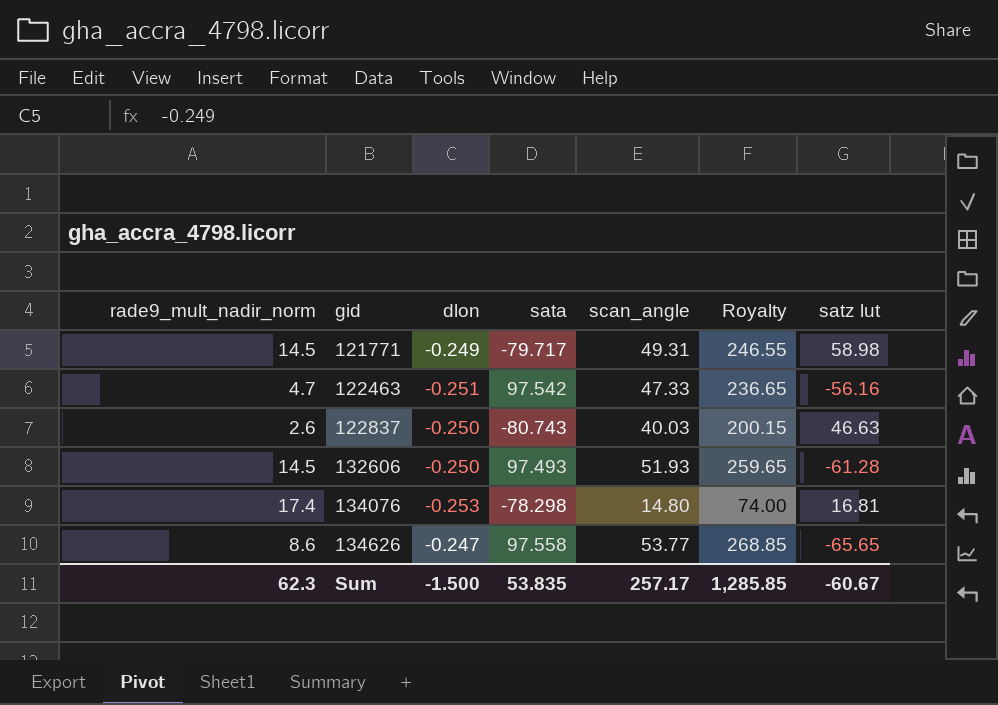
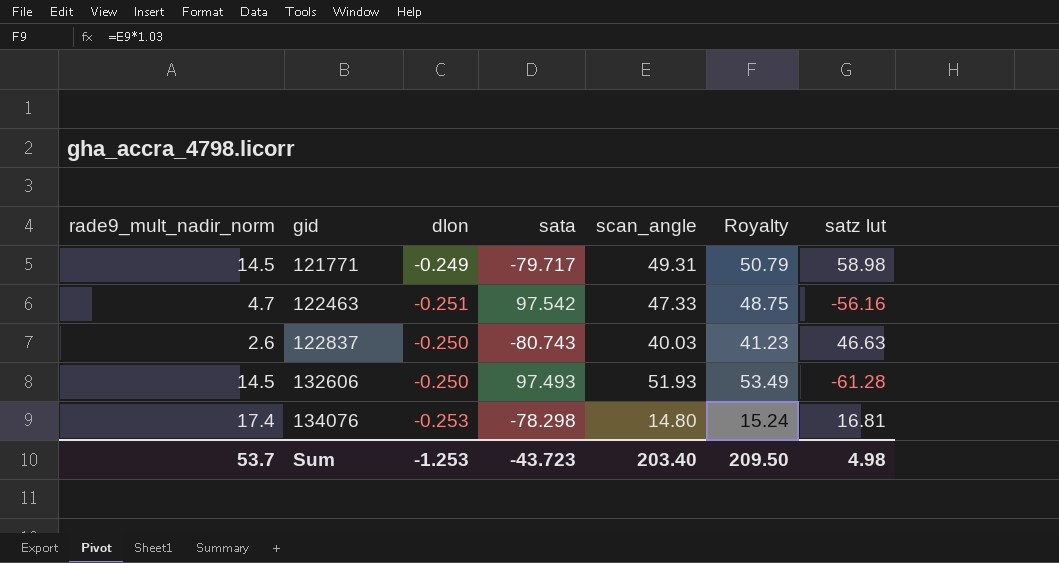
column Royalty | formula: [scan_angle] * 5 -> [scan_angle] * 1.03
row 134626: 8.6 | -0.247 | 97.558 | 53.77 | 268.85 | -65.65 -> none
Sum | rade9_mult_nadir_norm: 62.3 -> 53.7
Sum | dlon: -1.500 -> -1.253
Sum | sata: 53.835 -> -43.723
Sum | scan_angle: 257.17 -> 203.40
Sum | Royalty: 1,285.85 -> 209.50
Sum | satz lut: -60.67 -> 4.98

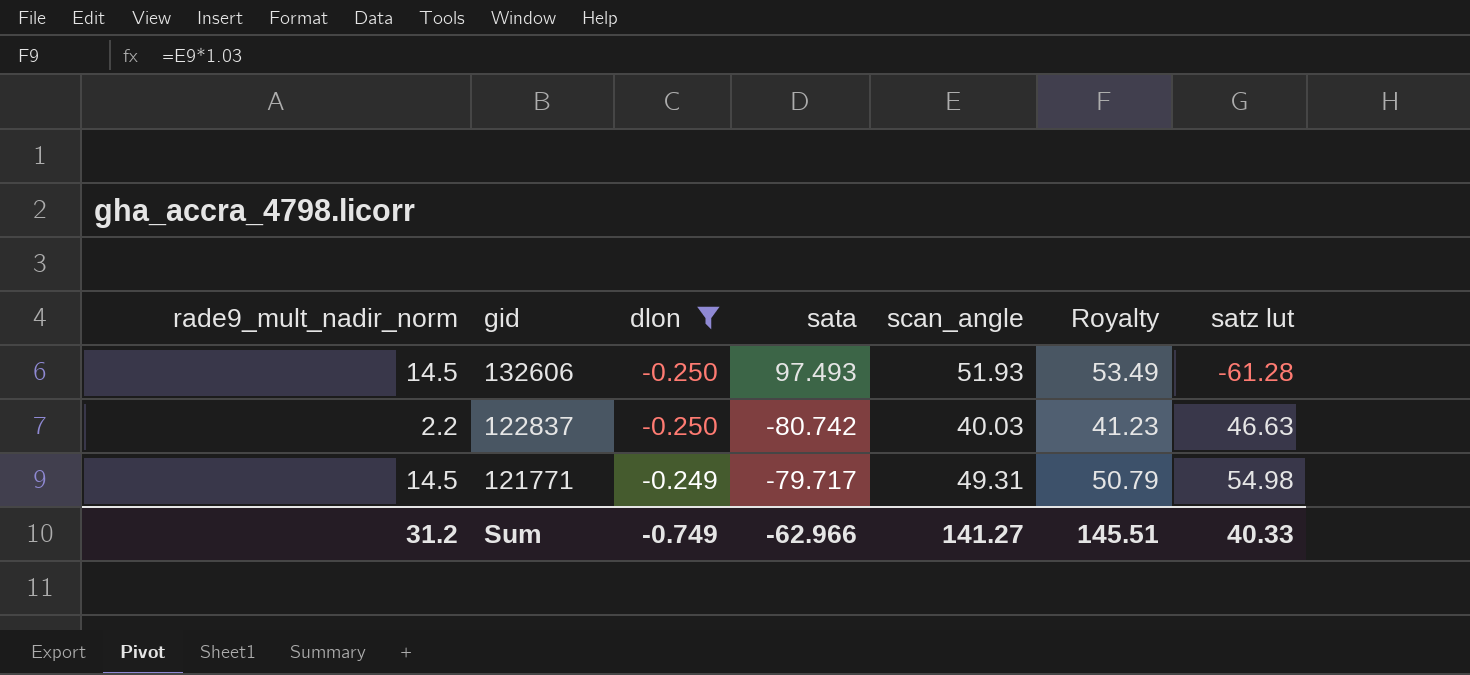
filter: none -> dlon >= -0.250
row order: gid ascending -> gid descending
122837 | rade9_mult_nadir_norm: 2.6 -> 2.2
122837 | sata: -80.743 -> -80.742
121771 | satz lut: 58.98 -> 54.98
Sum | rade9_mult_nadir_norm: 53.7 -> 31.2
Sum | dlon: -1.253 -> -0.749
Sum | sata: -43.723 -> -62.966
Sum | scan_angle: 203.40 -> 141.27
Sum | Royalty: 209.50 -> 145.51
Sum | satz lut: 4.98 -> 40.33

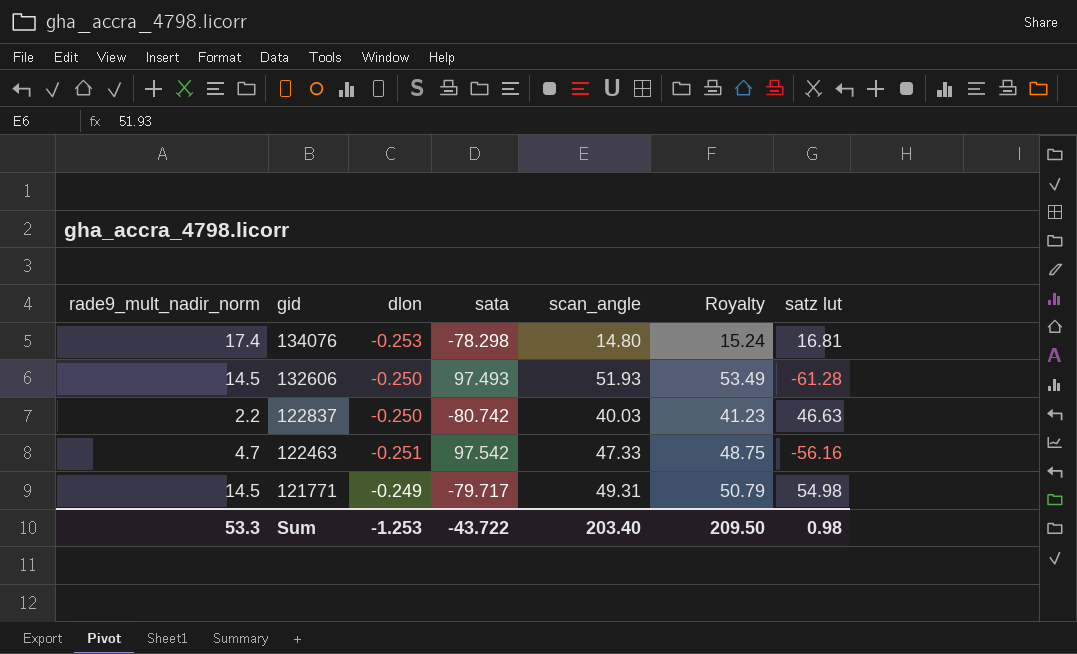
filter: dlon >= -0.250 -> none
Sum | rade9_mult_nadir_norm: 31.2 -> 53.3
Sum | dlon: -0.749 -> -1.253
Sum | sata: -62.966 -> -43.722
Sum | scan_angle: 141.27 -> 203.40
Sum | Royalty: 145.51 -> 209.50
Sum | satz lut: 40.33 -> 0.98

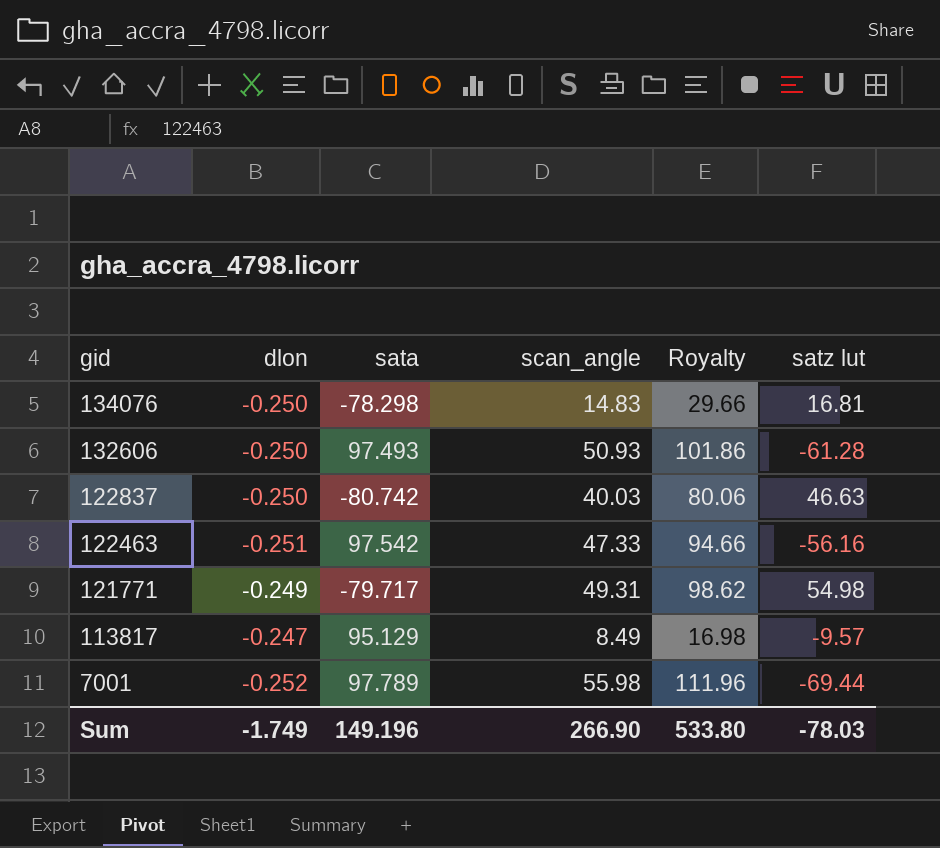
column rade9_mult_nadir_norm | position: 1 -> none
column Royalty | formula: [scan_angle] * 1.03 -> [scan_angle] * 2
134076 | dlon: -0.253 -> -0.250
134076 | scan_angle: 14.80 -> 14.83
132606 | scan_angle: 51.93 -> 50.93
row 113817: none -> -0.247 | 95.129 | 8.49 | 16.98 | -9.57
row 7001: none -> -0.252 | 97.789 | 55.98 | 111.96 | -69.44
Sum | dlon: -1.253 -> -1.749
Sum | sata: -43.722 -> 149.196
Sum | scan_angle: 203.40 -> 266.90
Sum | Royalty: 209.50 -> 533.80
Sum | satz lut: 0.98 -> -78.03

